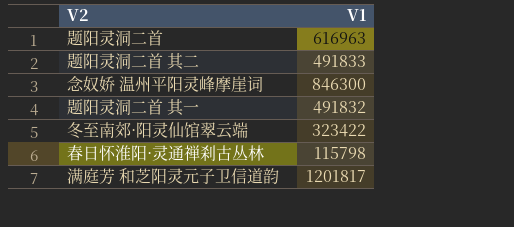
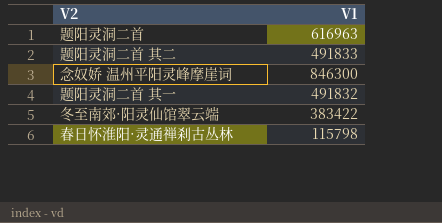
row 满庭芳 和芝阳灵元子卫信道韵: 1201817 -> none
冬至南郊·阳灵仙馆翠云端 | V1: 323422 -> 383422

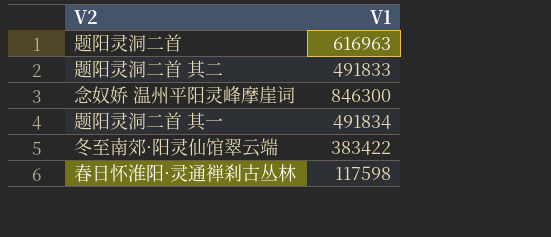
题阳灵洞二首 其一 | V1: 491832 -> 491834
春日怀淮阳·灵通禅刹古丛林 | V1: 115798 -> 117598

